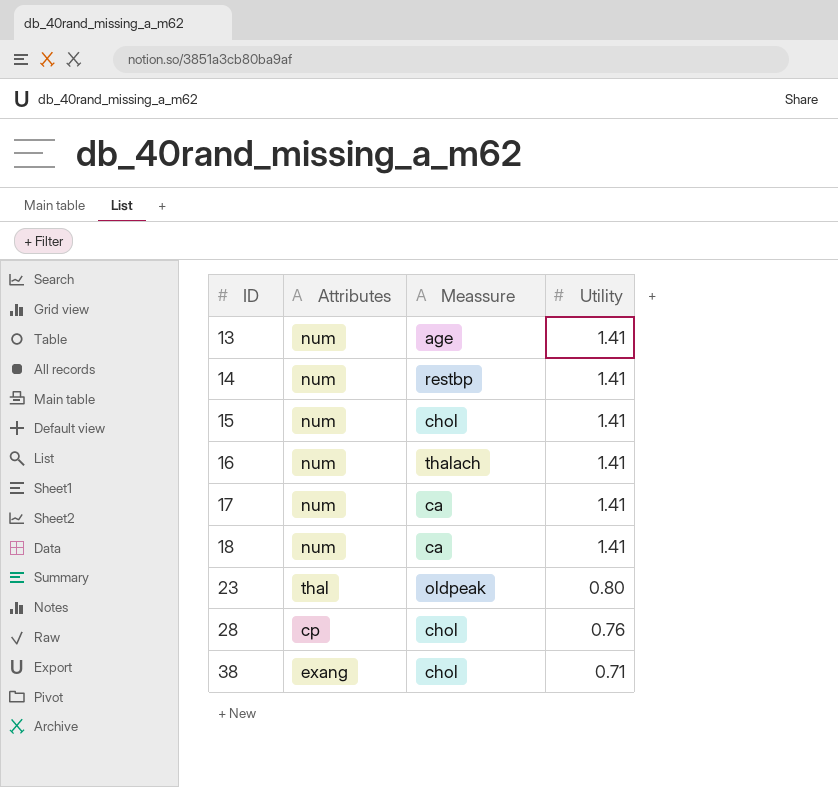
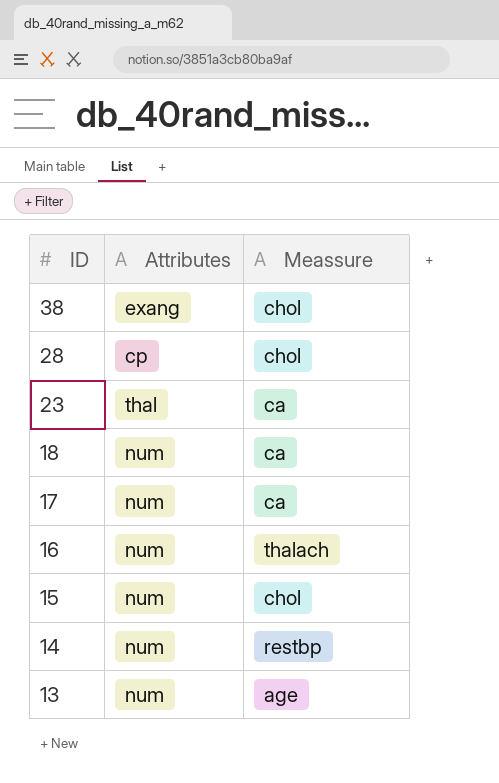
row order: ID ascending -> ID descending
column Utility | position: 4 -> none
23 | Meassure: oldpeak -> ca

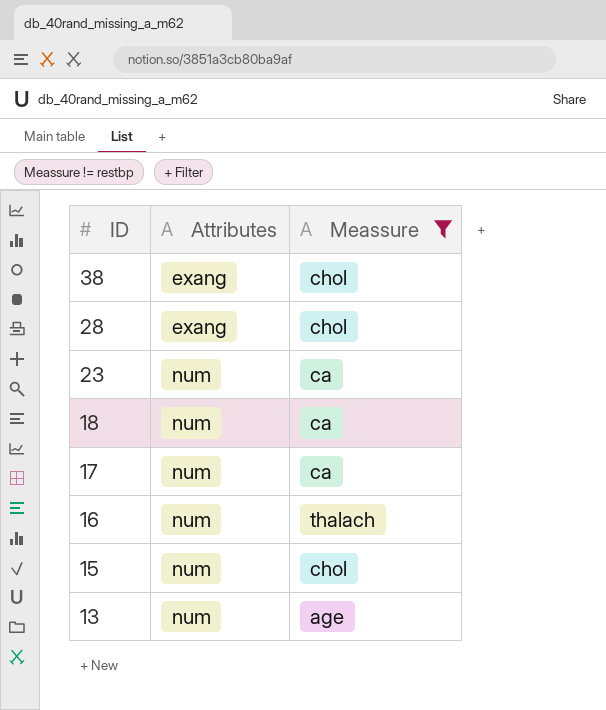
filter: none -> Meassure != restbp
28 | Attributes: cp -> exang
23 | Attributes: thal -> num

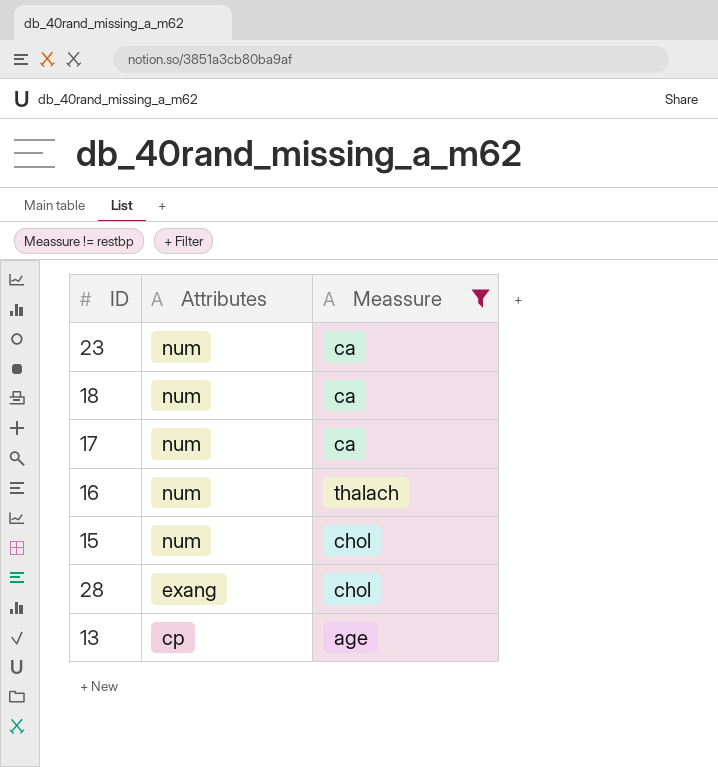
row order: ID descending -> Attributes descending
row 38: exang | chol -> none
13 | Attributes: num -> cp

